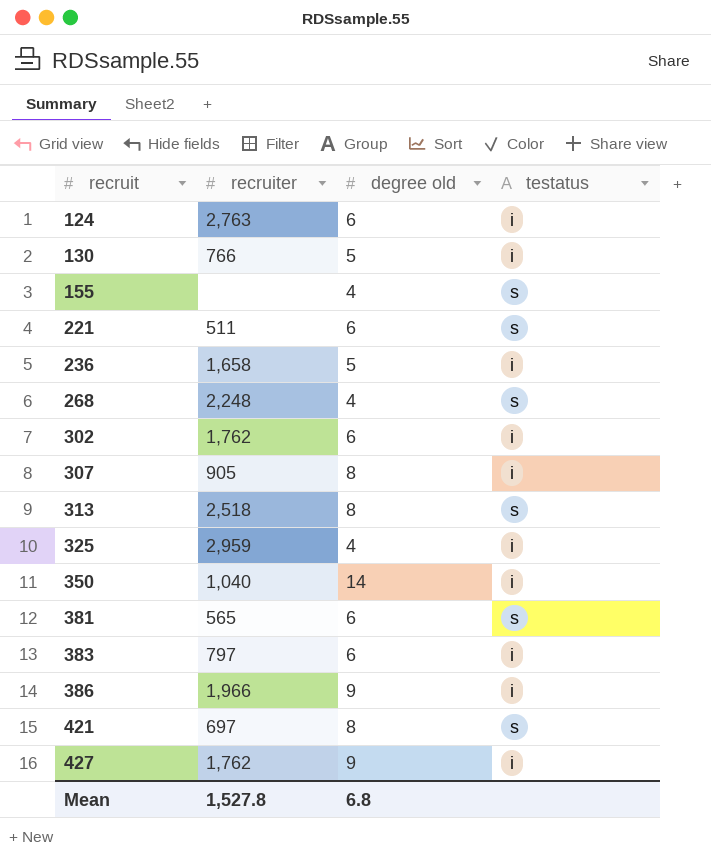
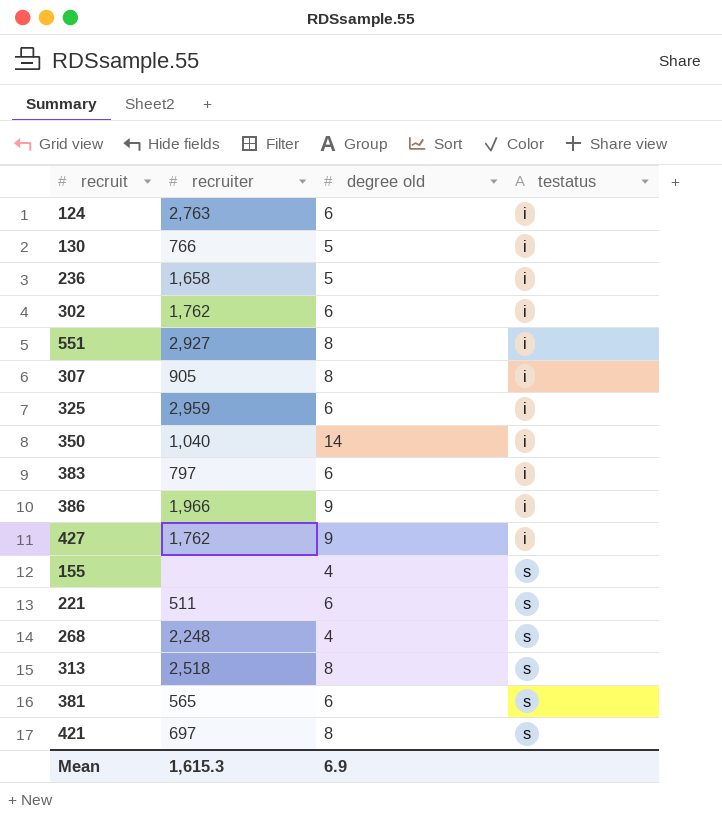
row order: recruit ascending -> testatus ascending
row 551: none -> 2,927 | 8 | i
325 | degree old: 4 -> 6
Mean | recruiter: 1,527.8 -> 1,615.3
Mean | degree old: 6.8 -> 6.9

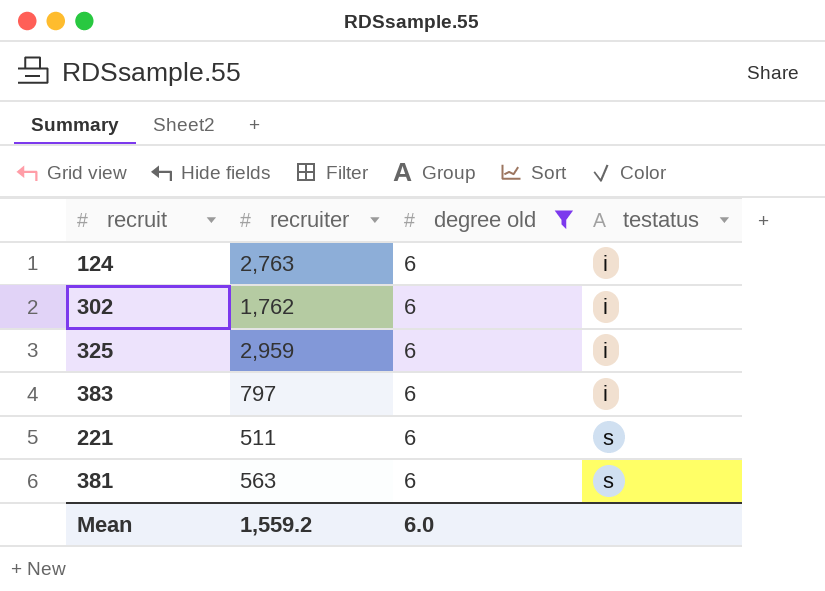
filter: none -> degree old = 6
381 | recruiter: 565 -> 563
Mean | recruiter: 1,615.3 -> 1,559.2
Mean | degree old: 6.9 -> 6.0

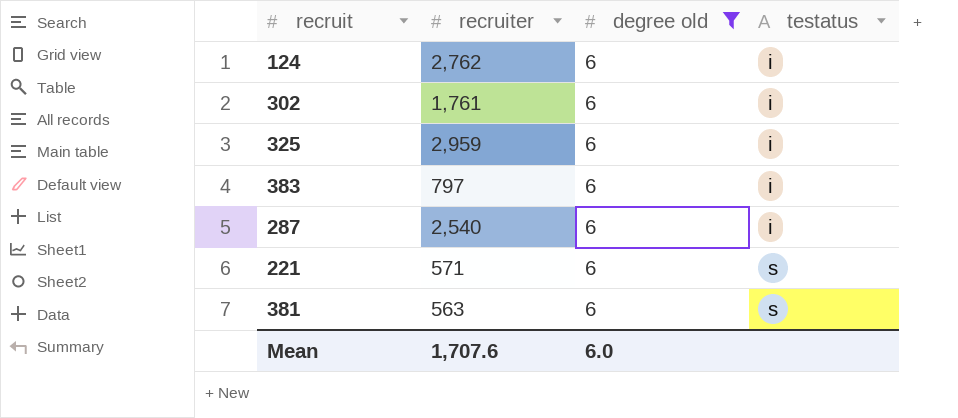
124 | recruiter: 2,763 -> 2,762
302 | recruiter: 1,762 -> 1,761
row 287: none -> 2,540 | 6 | i
221 | recruiter: 511 -> 571
Mean | recruiter: 1,559.2 -> 1,707.6

